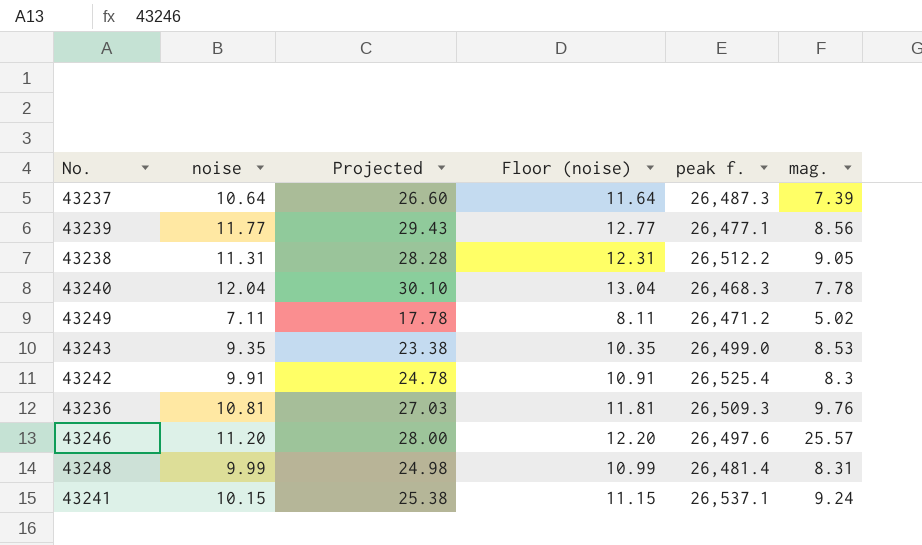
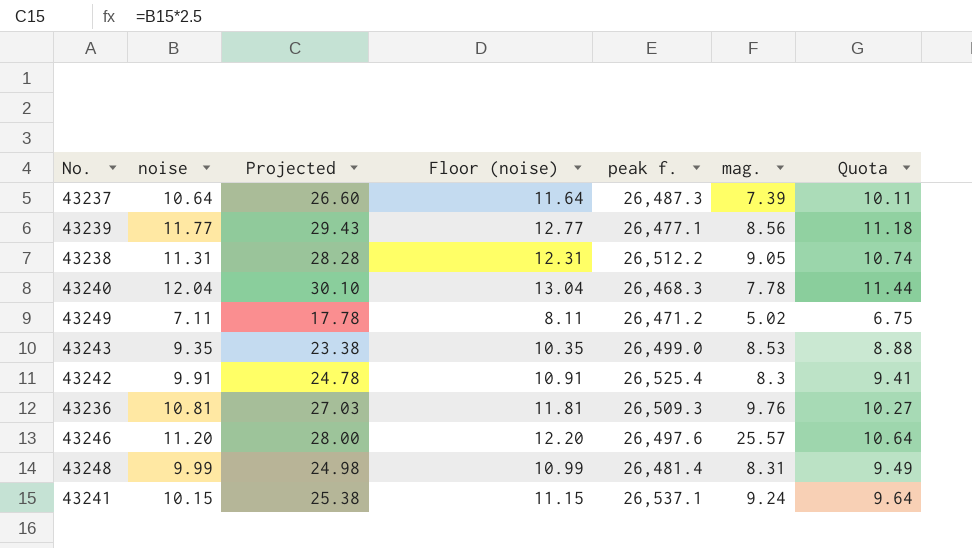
column Quota | formula: none -> [noise] * 0.95

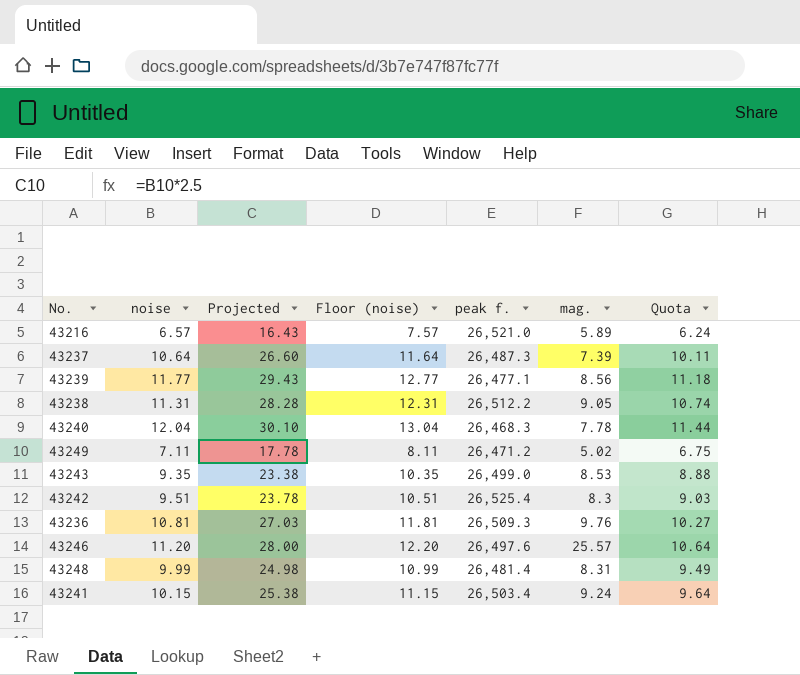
row 43216: none -> 6.57 | 16.43 | 7.57 | 26,521.0 | 5.89 | 6.24
43242 | noise: 9.91 -> 9.51
43242 | Projected: 24.78 -> 23.78
43242 | Floor (noise): 10.91 -> 10.51
43242 | Quota: 9.41 -> 9.03
43241 | peak f.: 26,537.1 -> 26,503.4

